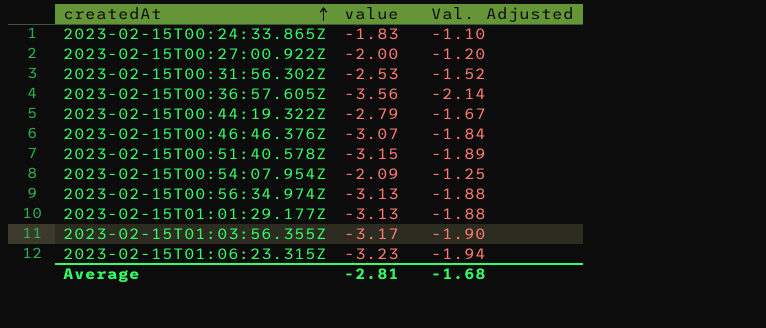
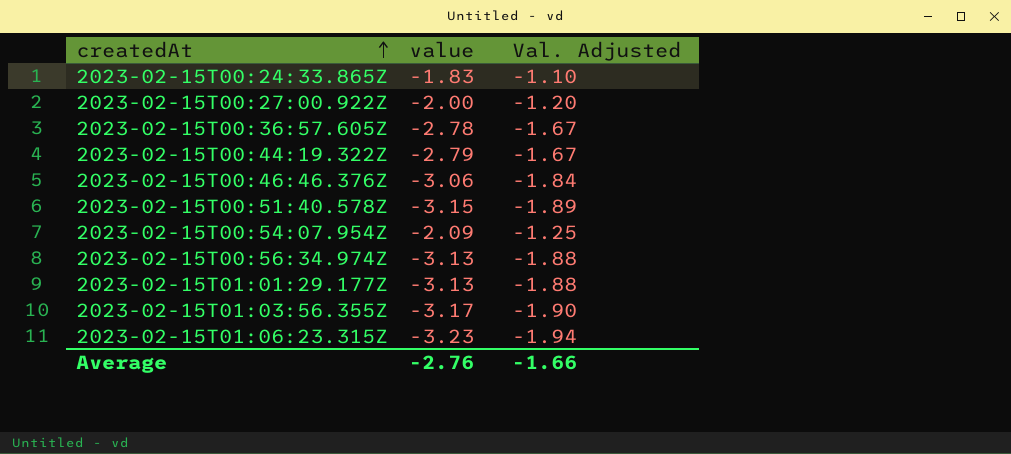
row 2023-02-15T00:31:56.302Z: -2.53 | -1.52 -> none
2023-02-15T00:36:57.605Z | value: -3.56 -> -2.78
2023-02-15T00:36:57.605Z | Val. Adjusted: -2.14 -> -1.67
2023-02-15T00:46:46.376Z | value: -3.07 -> -3.06
Average | value: -2.81 -> -2.76
Average | Val. Adjusted: -1.68 -> -1.66

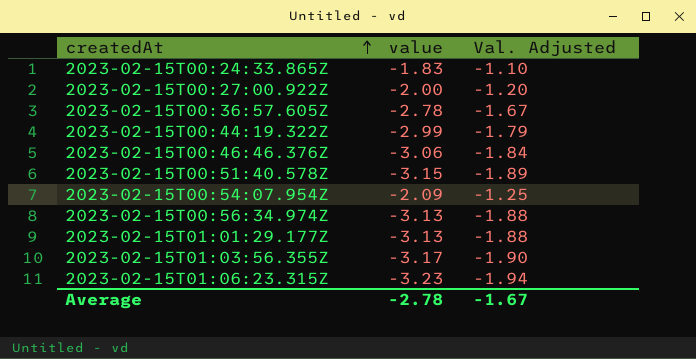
2023-02-15T00:44:19.322Z | value: -2.79 -> -2.99
2023-02-15T00:44:19.322Z | Val. Adjusted: -1.67 -> -1.79
Average | value: -2.76 -> -2.78
Average | Val. Adjusted: -1.66 -> -1.67

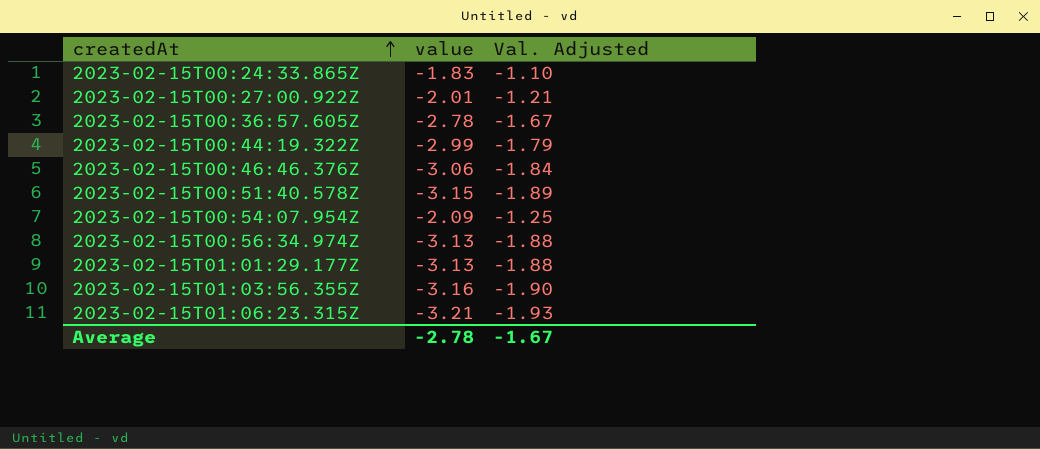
2023-02-15T00:27:00.922Z | value: -2.00 -> -2.01
2023-02-15T00:27:00.922Z | Val. Adjusted: -1.20 -> -1.21
2023-02-15T01:03:56.355Z | value: -3.17 -> -3.16
2023-02-15T01:06:23.315Z | value: -3.23 -> -3.21
2023-02-15T01:06:23.315Z | Val. Adjusted: -1.94 -> -1.93

